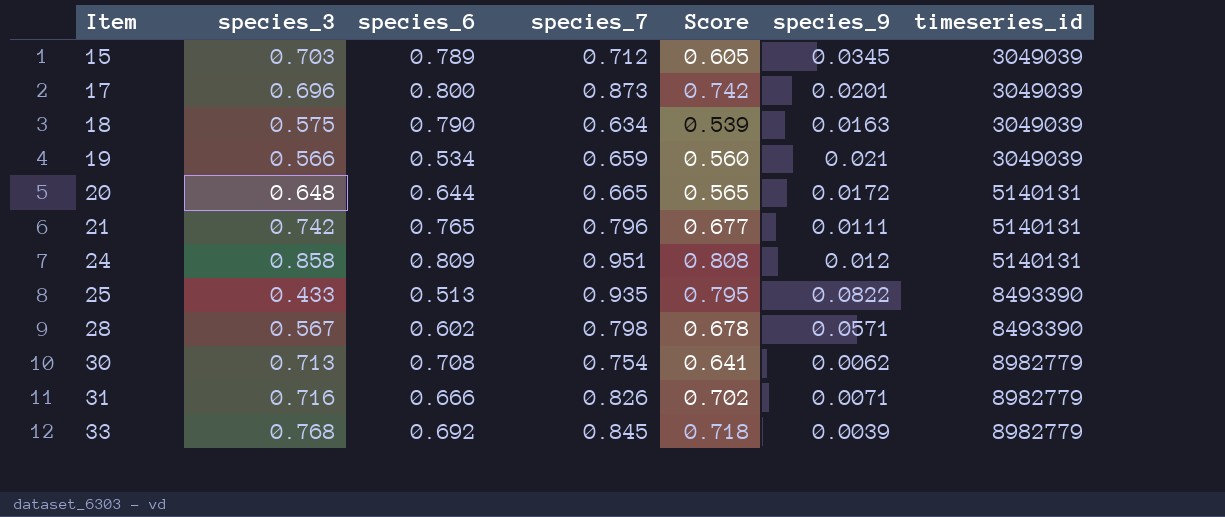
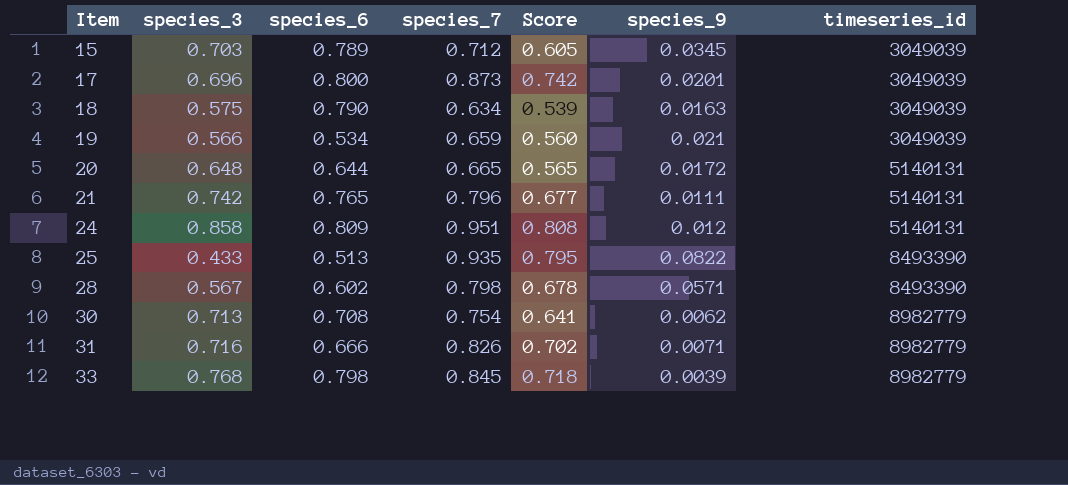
33 | species_6: 0.692 -> 0.798

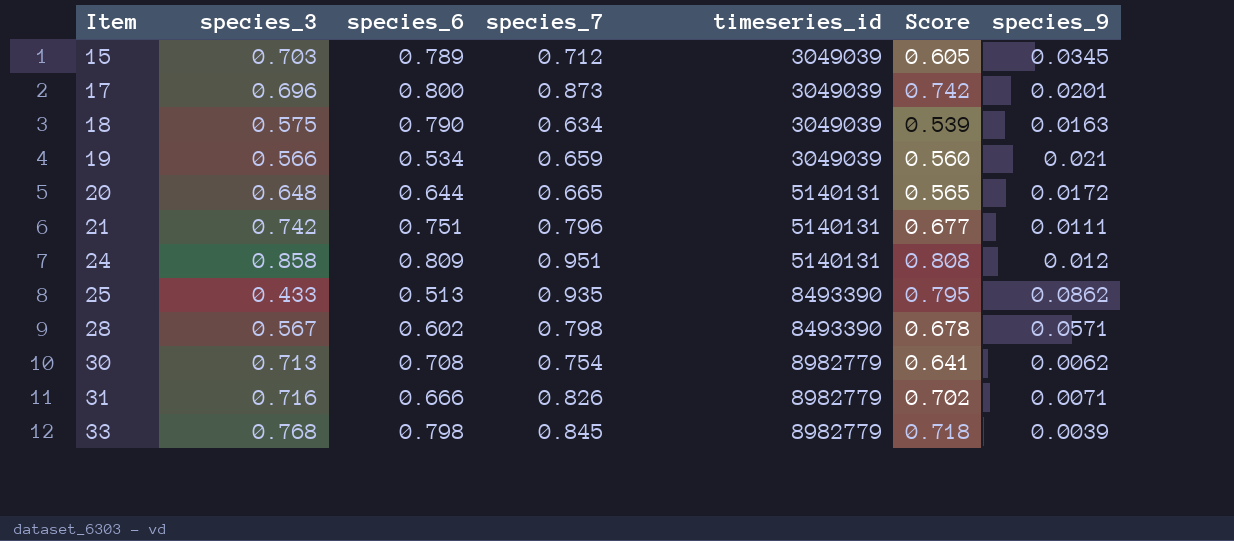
column timeseries_id | position: 7 -> 5
21 | species_6: 0.765 -> 0.751
25 | species_9: 0.0822 -> 0.0862

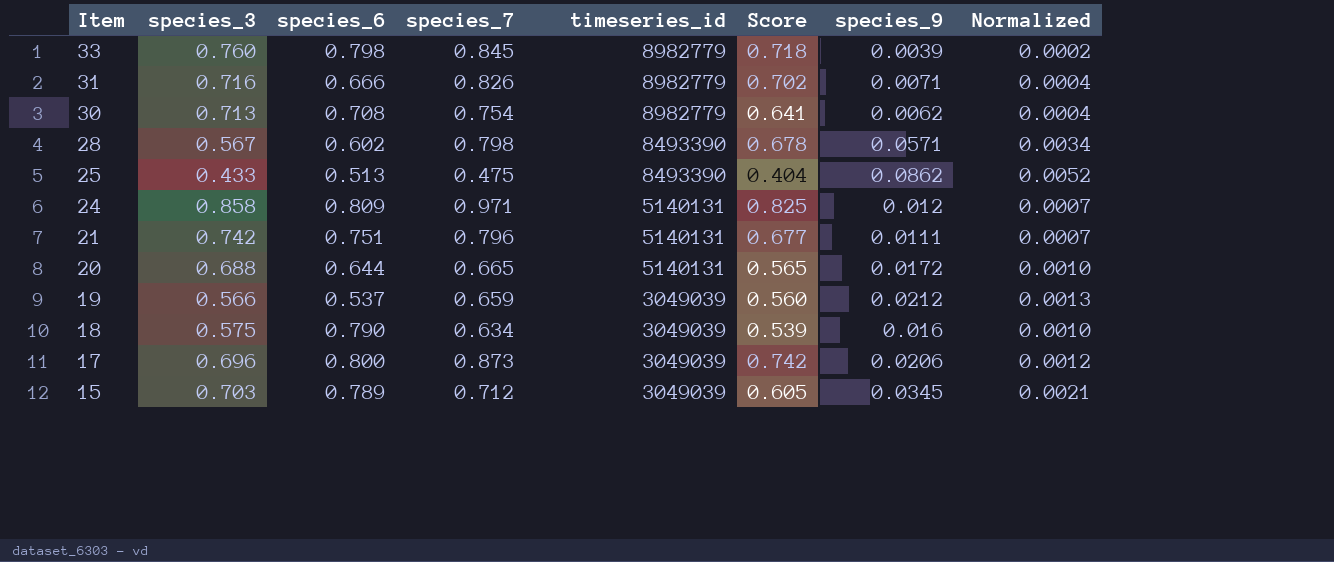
row order: Item ascending -> Item descending
column Normalized | formula: none -> [species_9] * 0.06
33 | species_3: 0.768 -> 0.760
25 | species_7: 0.935 -> 0.475
25 | Score: 0.795 -> 0.404
24 | species_7: 0.951 -> 0.971
24 | Score: 0.808 -> 0.825
20 | species_3: 0.648 -> 0.688
19 | species_6: 0.534 -> 0.537
19 | species_9: 0.021 -> 0.0212
18 | species_9: 0.0163 -> 0.016
17 | species_9: 0.0201 -> 0.0206

